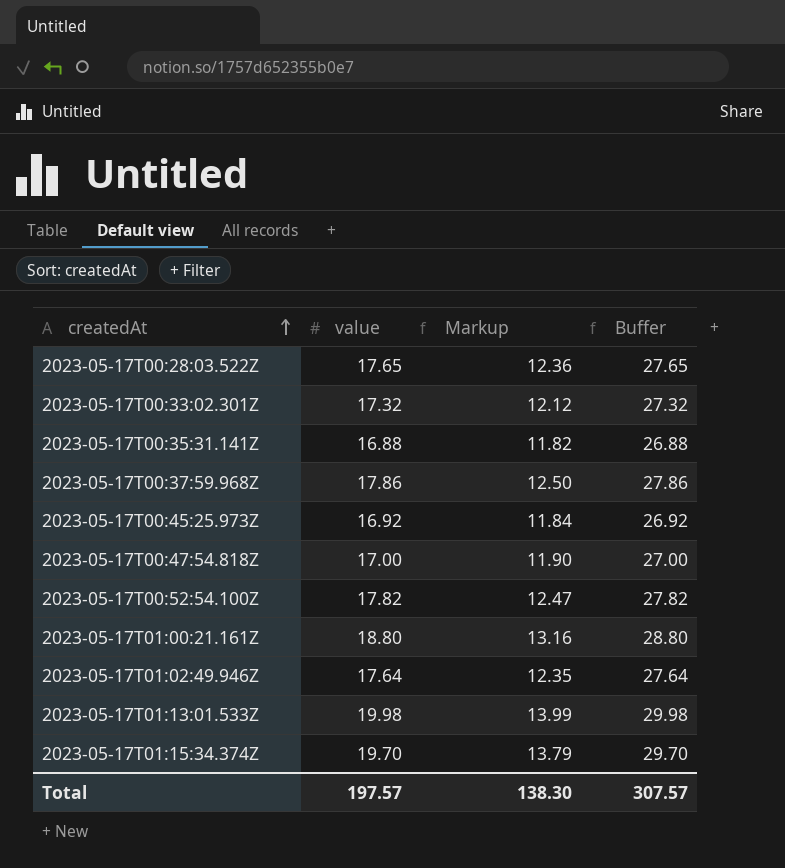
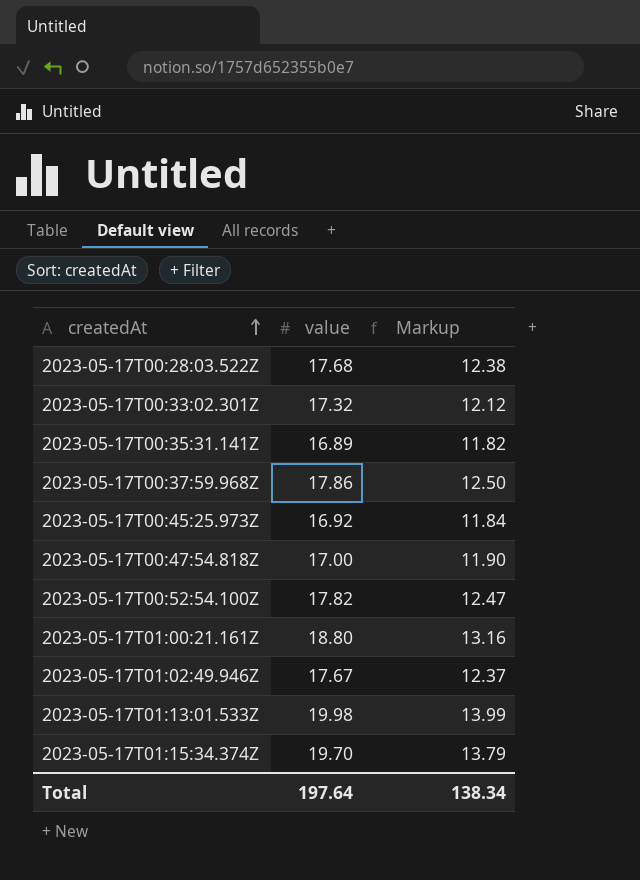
column Buffer | formula: [value] + 10 -> none
2023-05-17T00:28:03.522Z | value: 17.65 -> 17.68
2023-05-17T00:28:03.522Z | Markup: 12.36 -> 12.38
2023-05-17T00:35:31.141Z | value: 16.88 -> 16.89
2023-05-17T01:02:49.946Z | value: 17.64 -> 17.67
2023-05-17T01:02:49.946Z | Markup: 12.35 -> 12.37
Total | value: 197.57 -> 197.64
Total | Markup: 138.30 -> 138.34

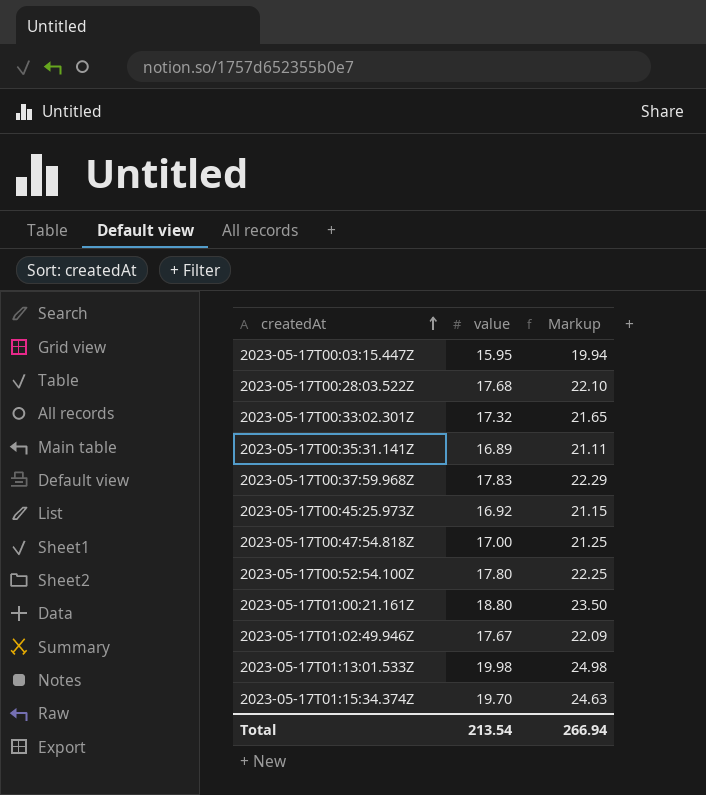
column Markup | formula: [value] * 0.7 -> [value] * 1.25
row 2023-05-17T00:03:15.447Z: none -> 15.95 | 19.94
2023-05-17T00:37:59.968Z | value: 17.86 -> 17.83
2023-05-17T00:52:54.100Z | value: 17.82 -> 17.80
Total | value: 197.64 -> 213.54
Total | Markup: 138.34 -> 266.94

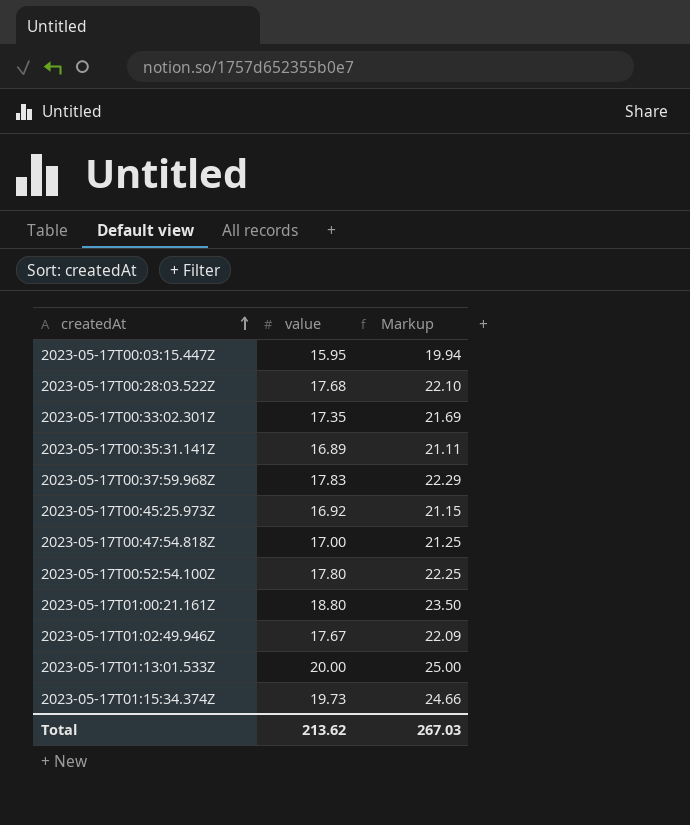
2023-05-17T00:33:02.301Z | value: 17.32 -> 17.35
2023-05-17T00:33:02.301Z | Markup: 21.65 -> 21.69
2023-05-17T01:13:01.533Z | value: 19.98 -> 20.00
2023-05-17T01:13:01.533Z | Markup: 24.98 -> 25.00
2023-05-17T01:15:34.374Z | value: 19.70 -> 19.73
2023-05-17T01:15:34.374Z | Markup: 24.63 -> 24.66
Total | value: 213.54 -> 213.62
Total | Markup: 266.94 -> 267.03

